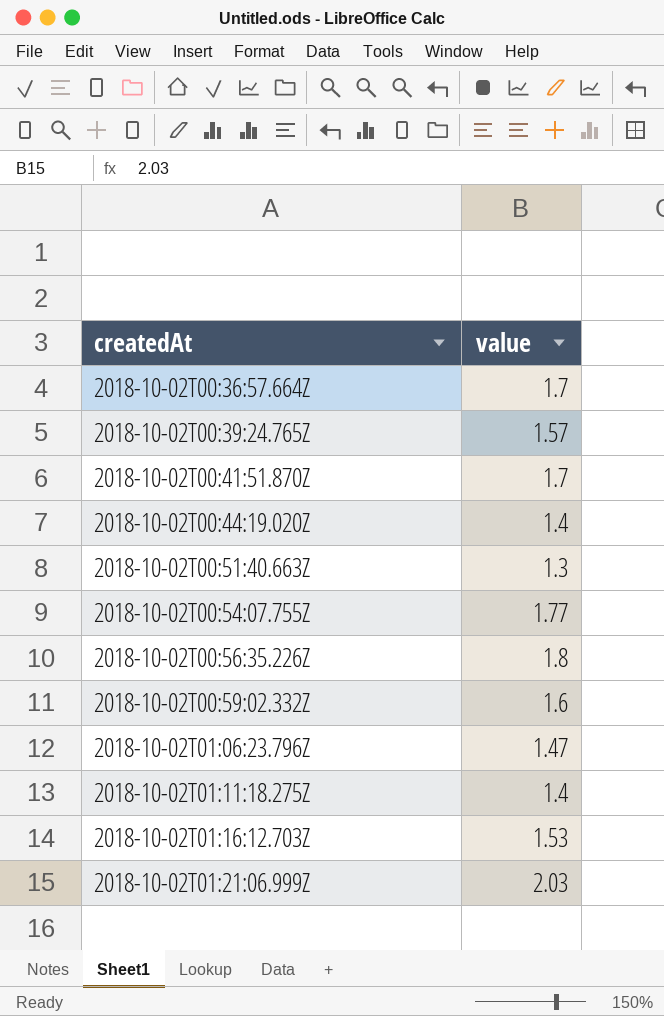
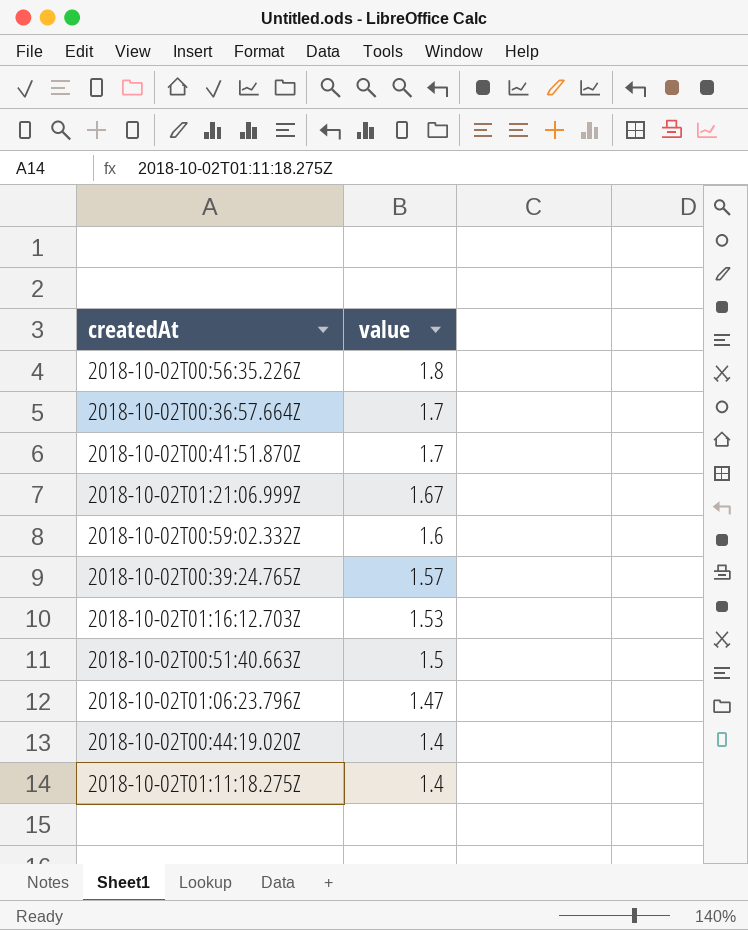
row order: createdAt ascending -> value descending
row 2018-10-02T00:54:07.755Z: 1.77 -> none
2018-10-02T01:21:06.999Z | value: 2.03 -> 1.67
2018-10-02T00:51:40.663Z | value: 1.3 -> 1.5

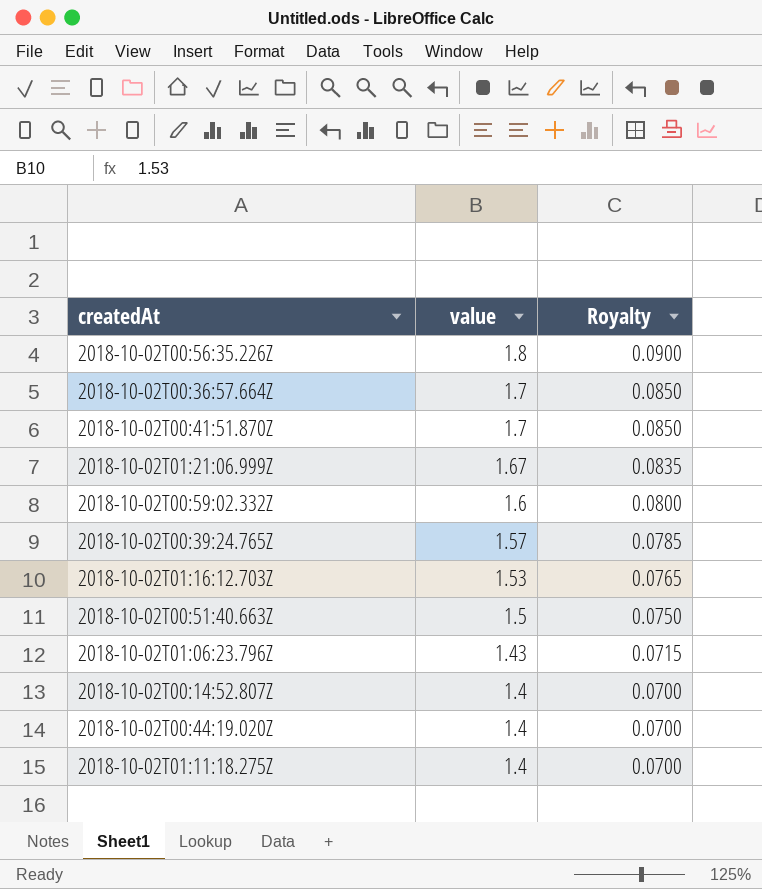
column Royalty | formula: none -> [value] * 0.05
2018-10-02T01:06:23.796Z | value: 1.47 -> 1.43
row 2018-10-02T00:14:52.807Z: none -> 1.4 | 0.0700

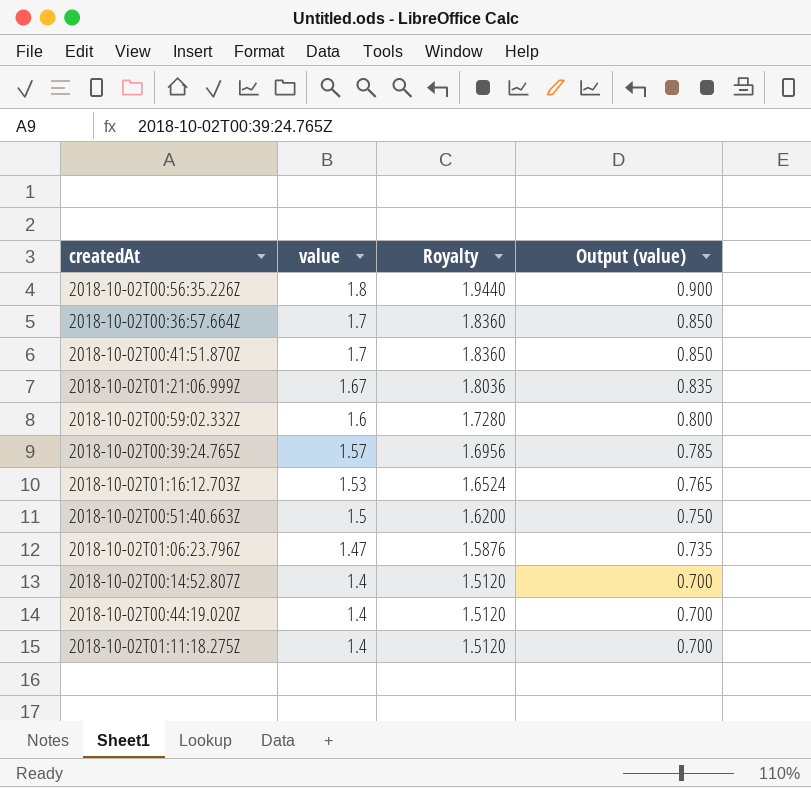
column Royalty | formula: [value] * 0.05 -> [value] * 1.08
column Output (value) | formula: none -> [value] * 0.5
2018-10-02T01:06:23.796Z | value: 1.43 -> 1.47

